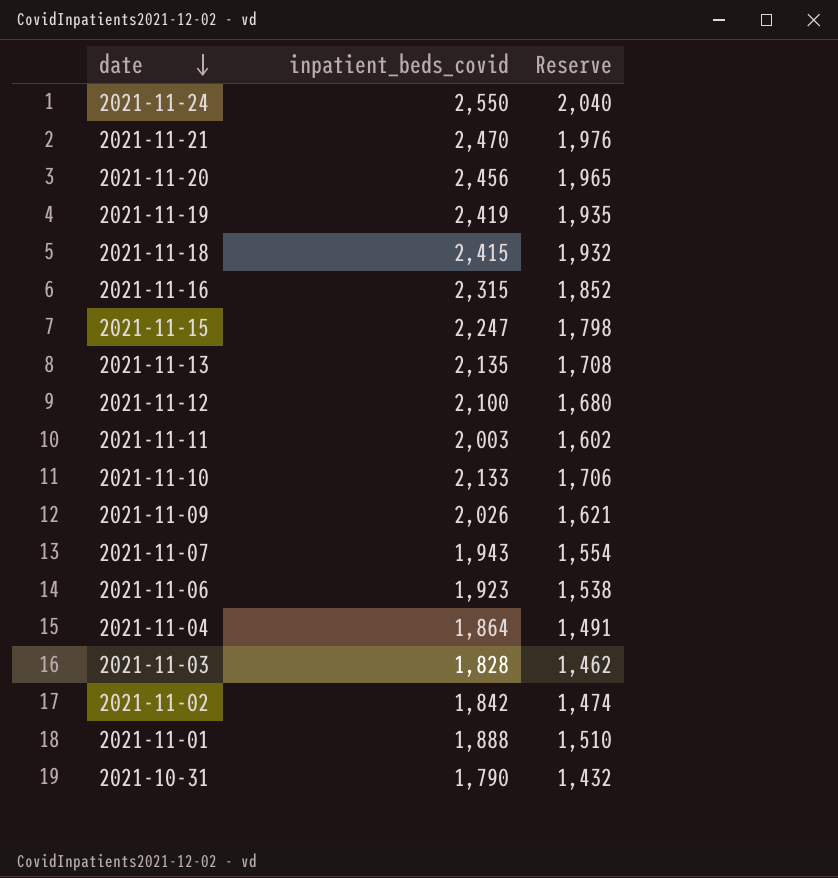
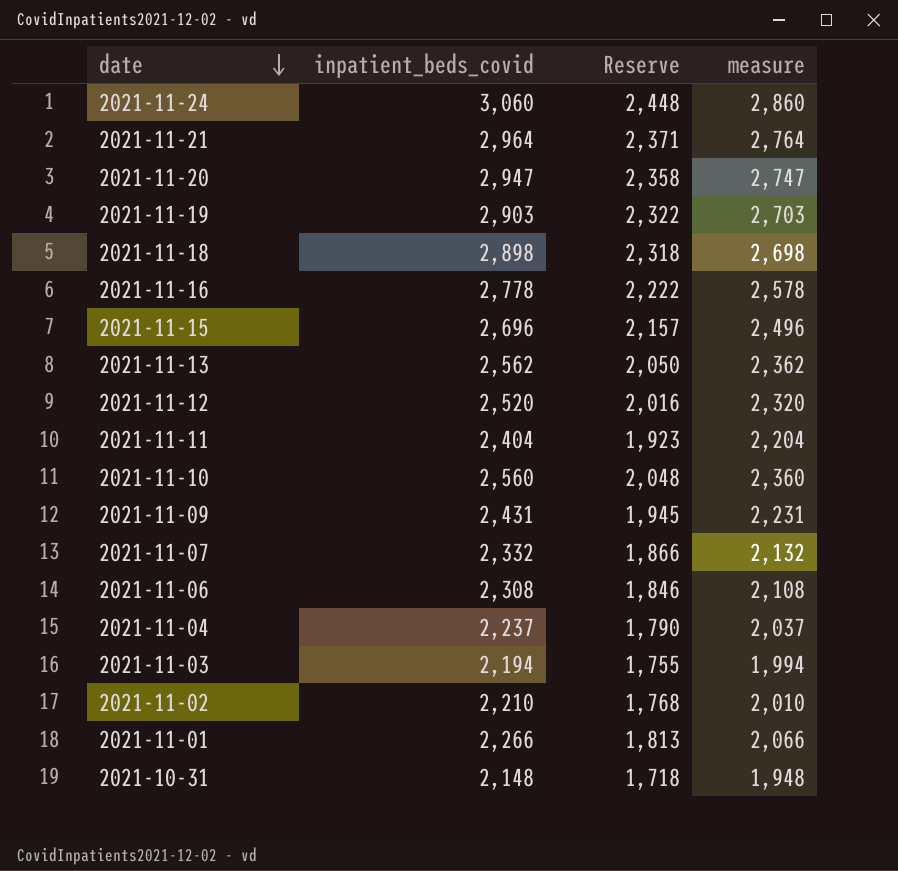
column measure | formula: none -> [inpatient_beds_covid] - 200
2021-11-24 | inpatient_beds_covid: 2,550 -> 3,060
2021-11-24 | Reserve: 2,040 -> 2,448
2021-11-21 | inpatient_beds_covid: 2,470 -> 2,964
2021-11-21 | Reserve: 1,976 -> 2,371
2021-11-20 | inpatient_beds_covid: 2,456 -> 2,947
2021-11-20 | Reserve: 1,965 -> 2,358
2021-11-19 | inpatient_beds_covid: 2,419 -> 2,903
2021-11-19 | Reserve: 1,935 -> 2,322
2021-11-18 | inpatient_beds_covid: 2,415 -> 2,898
2021-11-18 | Reserve: 1,932 -> 2,318
2021-11-16 | inpatient_beds_covid: 2,315 -> 2,778
2021-11-16 | Reserve: 1,852 -> 2,222
2021-11-15 | inpatient_beds_covid: 2,247 -> 2,696
2021-11-15 | Reserve: 1,798 -> 2,157
2021-11-13 | inpatient_beds_covid: 2,135 -> 2,562
2021-11-13 | Reserve: 1,708 -> 2,050
2021-11-12 | inpatient_beds_covid: 2,100 -> 2,520
2021-11-12 | Reserve: 1,680 -> 2,016
2021-11-11 | inpatient_beds_covid: 2,003 -> 2,404
2021-11-11 | Reserve: 1,602 -> 1,923
2021-11-10 | inpatient_beds_covid: 2,133 -> 2,560
2021-11-10 | Reserve: 1,706 -> 2,048
2021-11-09 | inpatient_beds_covid: 2,026 -> 2,431
2021-11-09 | Reserve: 1,621 -> 1,945
2021-11-07 | inpatient_beds_covid: 1,943 -> 2,332
2021-11-07 | Reserve: 1,554 -> 1,866
2021-11-06 | inpatient_beds_covid: 1,923 -> 2,308
2021-11-06 | Reserve: 1,538 -> 1,846
2021-11-04 | inpatient_beds_covid: 1,864 -> 2,237
2021-11-04 | Reserve: 1,491 -> 1,790
2021-11-03 | inpatient_beds_covid: 1,828 -> 2,194
2021-11-03 | Reserve: 1,462 -> 1,755
2021-11-02 | inpatient_beds_covid: 1,842 -> 2,210
2021-11-02 | Reserve: 1,474 -> 1,768
2021-11-01 | inpatient_beds_covid: 1,888 -> 2,266
2021-11-01 | Reserve: 1,510 -> 1,813
2021-10-31 | inpatient_beds_covid: 1,790 -> 2,148
2021-10-31 | Reserve: 1,432 -> 1,718

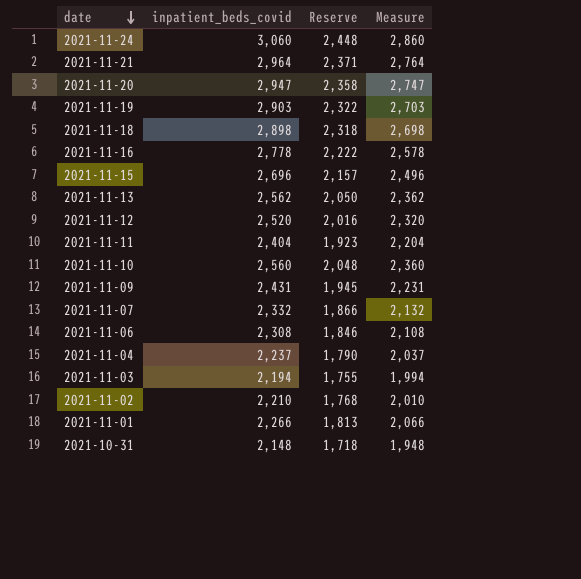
column name: measure -> Measure

